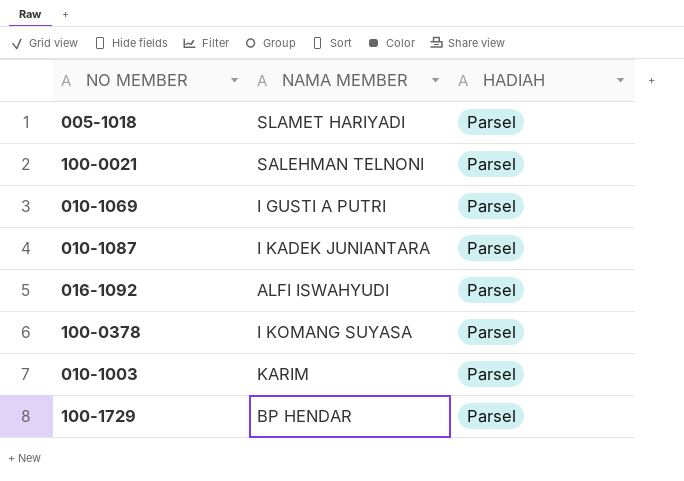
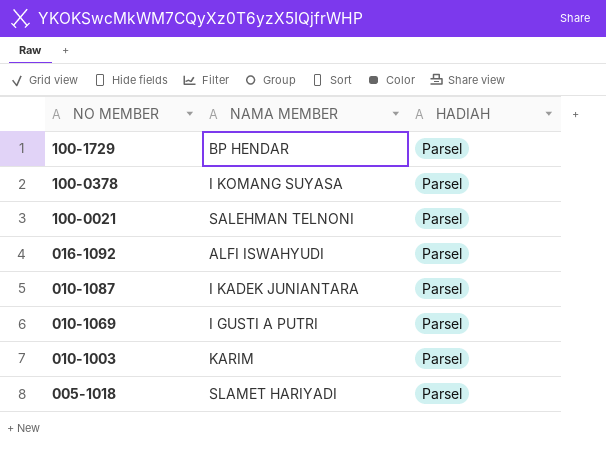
row order: none -> NO MEMBER descending

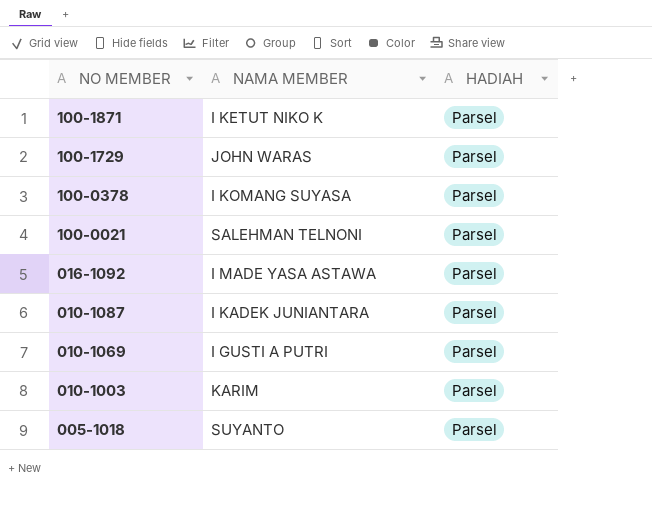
row 100-1871: none -> I KETUT NIKO K | Parsel
100-1729 | NAMA MEMBER: BP HENDAR -> JOHN WARAS
016-1092 | NAMA MEMBER: ALFI ISWAHYUDI -> I MADE YASA ASTAWA
005-1018 | NAMA MEMBER: SLAMET HARIYADI -> SUYANTO

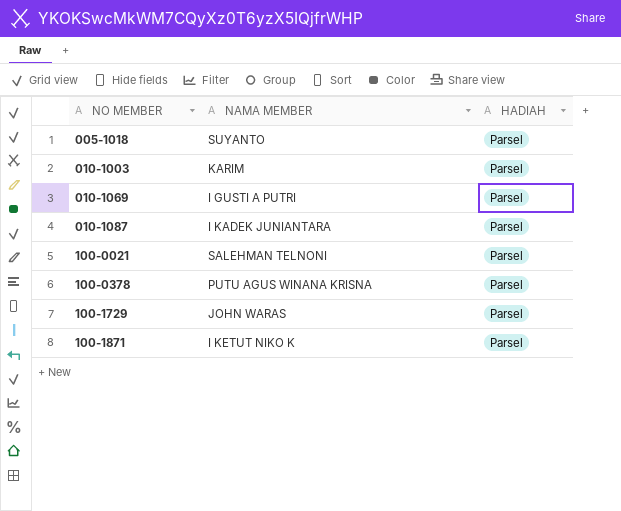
row order: NO MEMBER descending -> NO MEMBER ascending
row 016-1092: I MADE YASA ASTAWA | Parsel -> none
100-0378 | NAMA MEMBER: I KOMANG SUYASA -> PUTU AGUS WINANA KRISNA

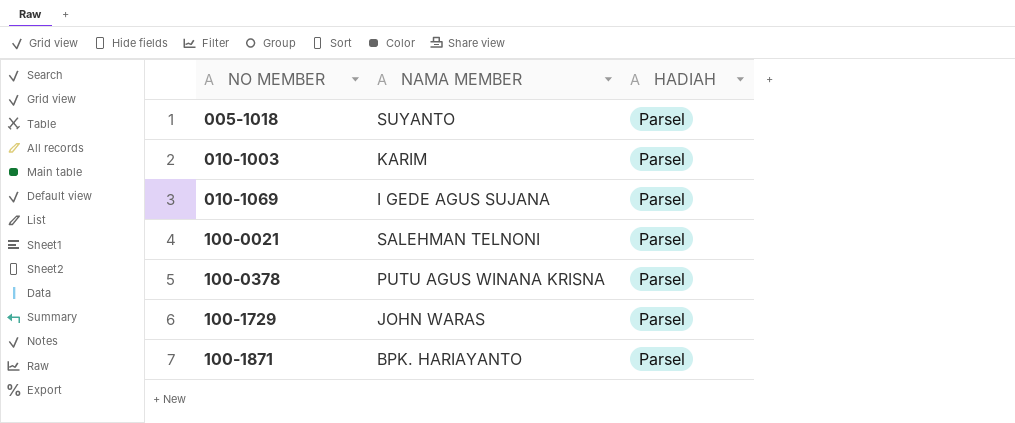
row 010-1087: I KADEK JUNIANTARA | Parsel -> none
010-1069 | NAMA MEMBER: I GUSTI A PUTRI -> I GEDE AGUS SUJANA
100-1871 | NAMA MEMBER: I KETUT NIKO K -> BPK. HARIAYANTO

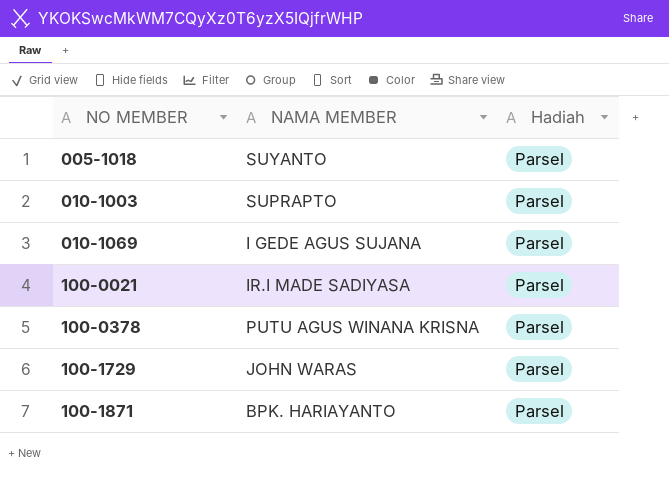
column name: HADIAH -> Hadiah
010-1003 | NAMA MEMBER: KARIM -> SUPRAPTO
100-0021 | NAMA MEMBER: SALEHMAN TELNONI -> IR.I MADE SADIYASA

